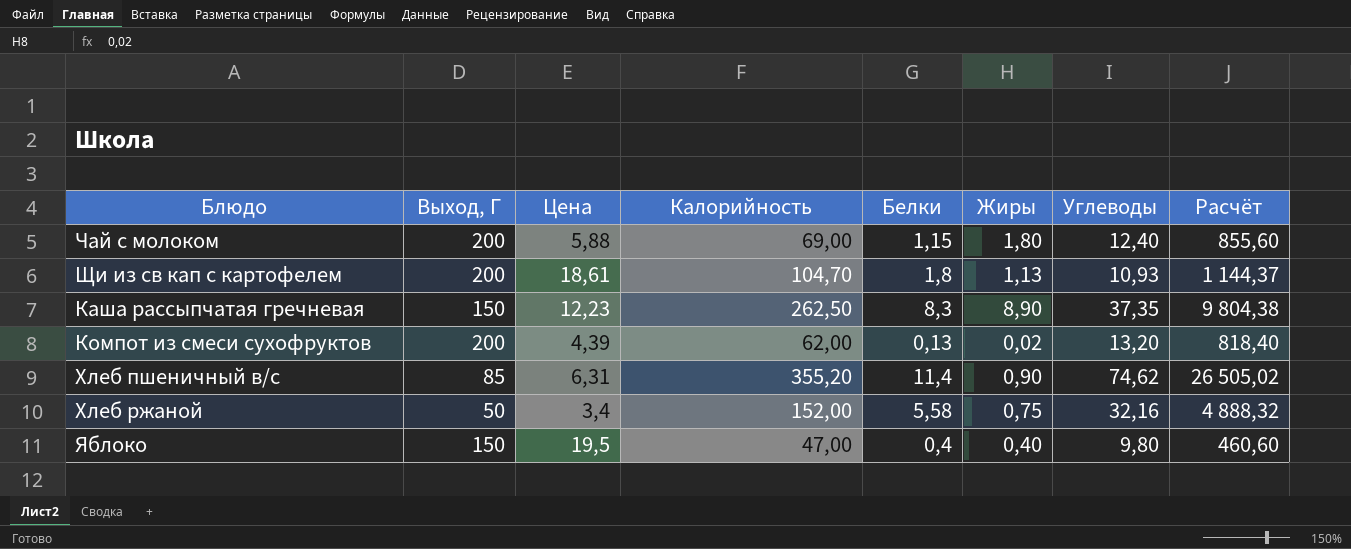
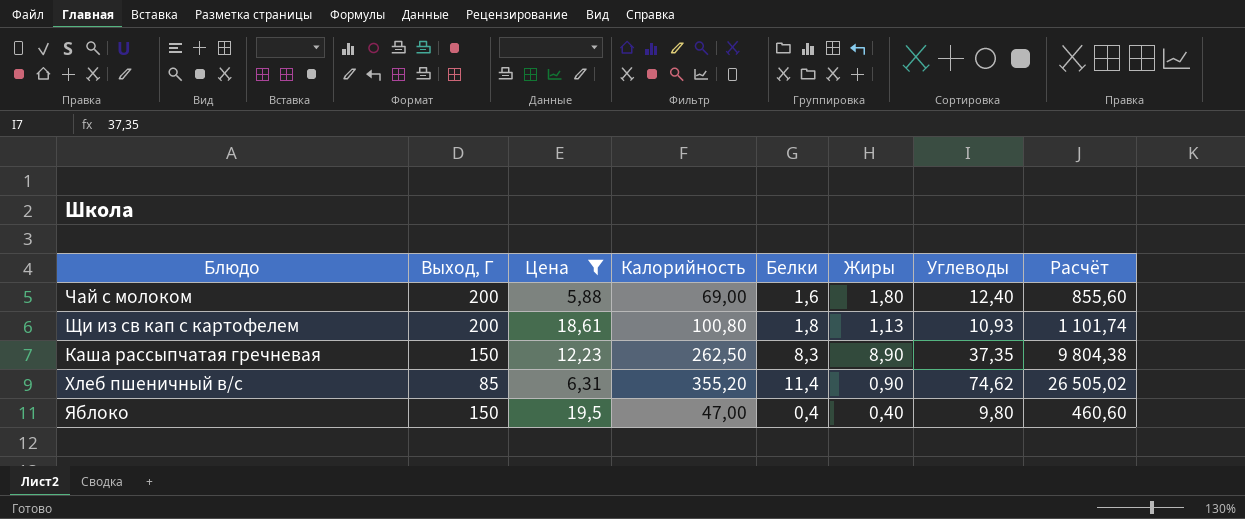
filter: none -> Цена >= 5,88
Чай с молоком | Белки: 1,15 -> 1,6
Щи из св кап с картофелем | Калорийность: 104,70 -> 100,80
Щи из св кап с картофелем | Расчёт: 1 144,37 -> 1 101,74

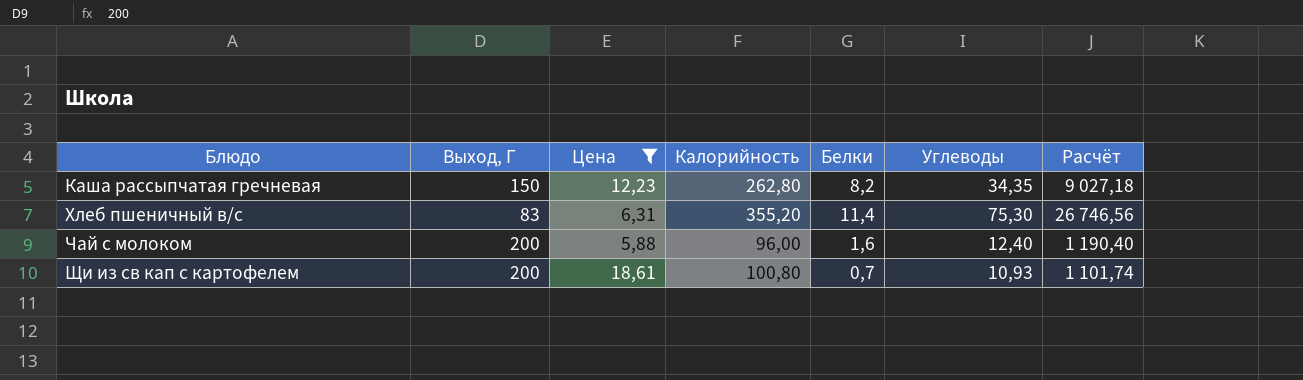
row order: none -> Блюдо ascending
column Жиры | position: 6 -> none
row Яблоко: 150 | 19,5 | 47,00 | 0,4 | 0,40 | 9,80 | 460,60 -> none
Каша рассыпчатая гречневая | Калорийность: 262,50 -> 262,80
Каша рассыпчатая гречневая | Белки: 8,3 -> 8,2
Каша рассыпчатая гречневая | Углеводы: 37,35 -> 34,35
Каша рассыпчатая гречневая | Расчёт: 9 804,38 -> 9 027,18
Хлеб пшеничный в/с | Выход, Г: 85 -> 83
Хлеб пшеничный в/с | Углеводы: 74,62 -> 75,30
Хлеб пшеничный в/с | Расчёт: 26 505,02 -> 26 746,56
Чай с молоком | Калорийность: 69,00 -> 96,00
Чай с молоком | Расчёт: 855,60 -> 1 190,40
Щи из св кап с картофелем | Белки: 1,8 -> 0,7

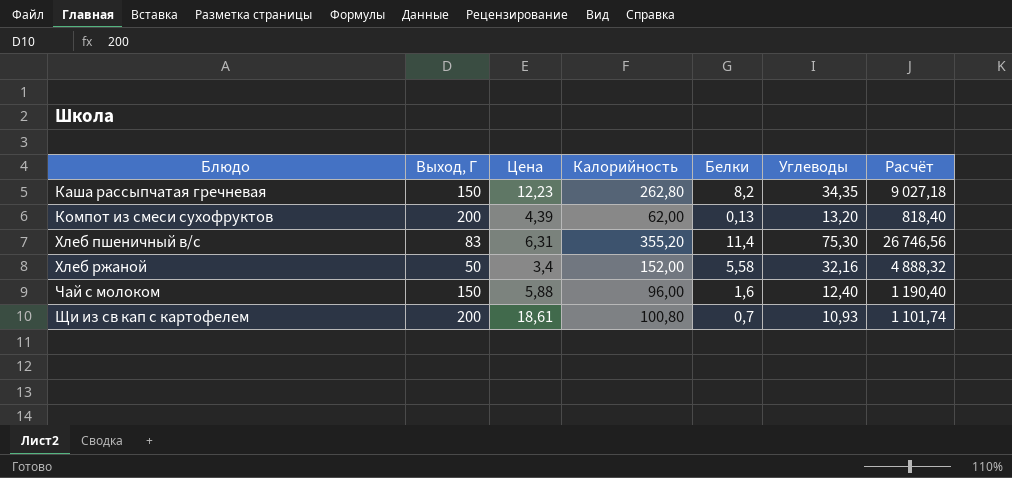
filter: Цена >= 5,88 -> none
Чай с молоком | Выход, Г: 200 -> 150

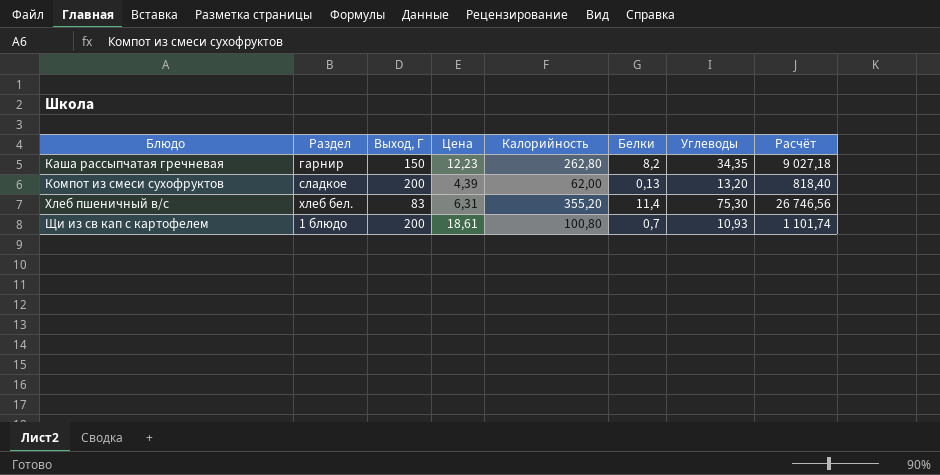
column Раздел | position: none -> 2
row Хлеб ржаной: 50 | 3,4 | 152,00 | 5,58 | 32,16 | 4 888,32 -> none
row Чай с молоком: 150 | 5,88 | 96,00 | 1,6 | 12,40 | 1 190,40 -> none

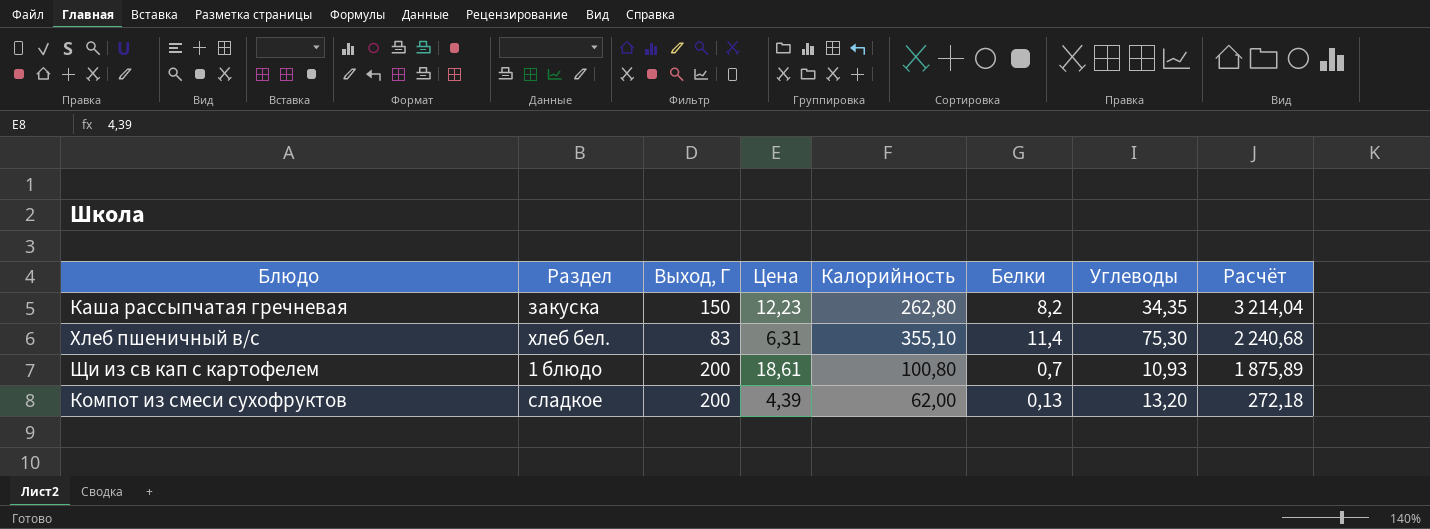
row order: Блюдо ascending -> Расчёт descending
column Расчёт | formula: [Калорийность] * [Углеводы] -> [Цена] * [Калорийность]
Каша рассыпчатая гречневая | Раздел: гарнир -> закуска
Хлеб пшеничный в/с | Калорийность: 355,20 -> 355,10

